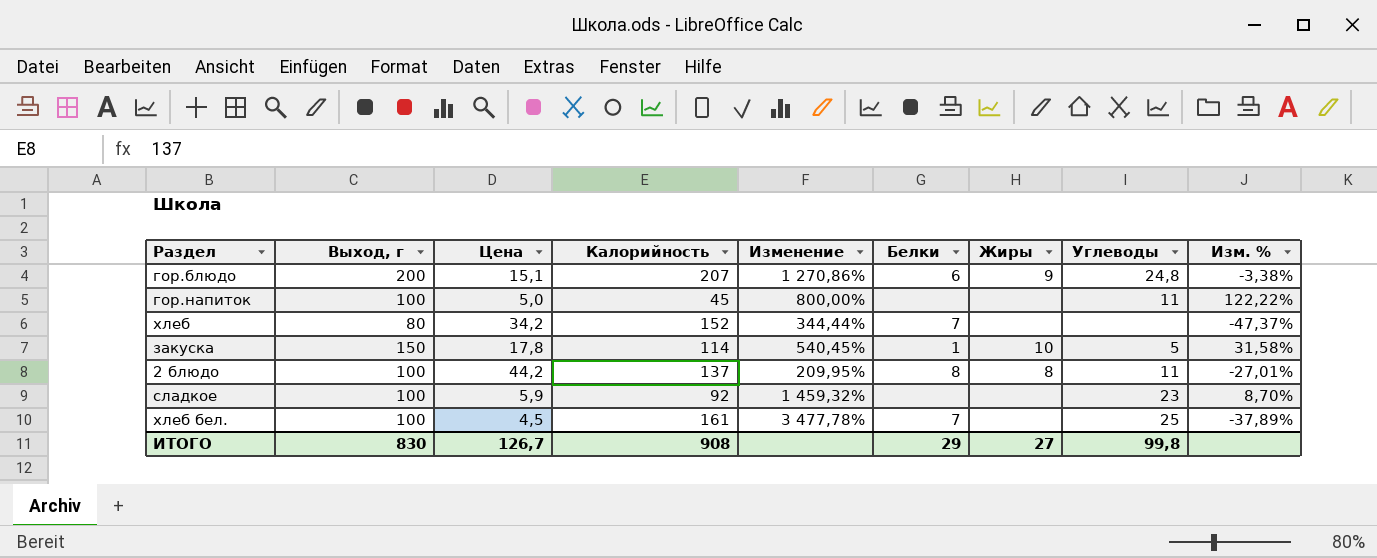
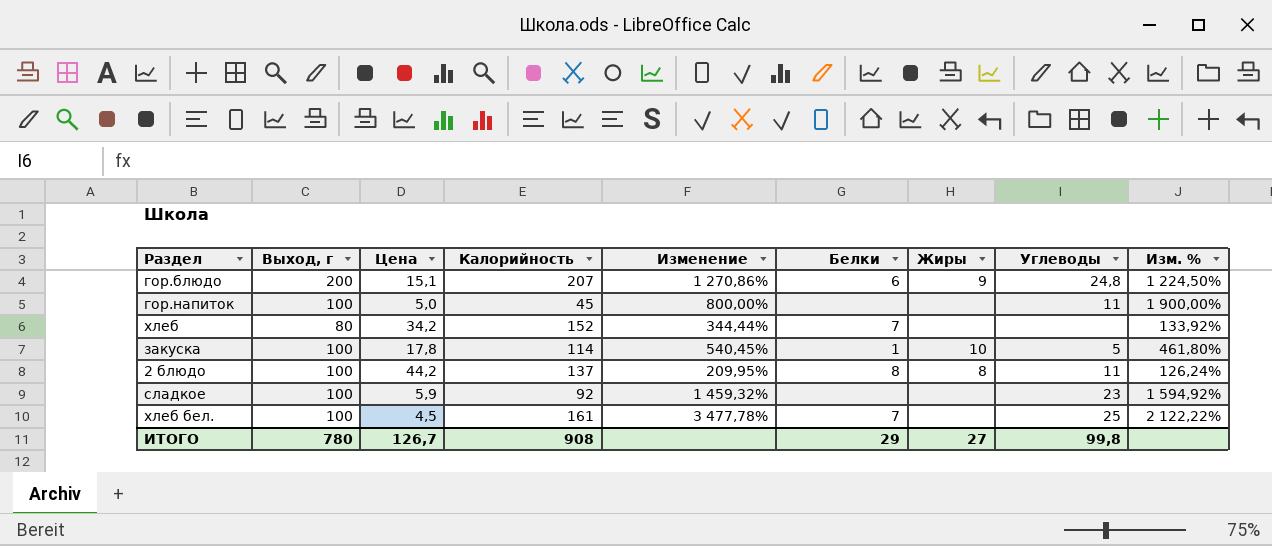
column Изм. % | formula: ([Выход, г] - [Калорийность]) / [Калорийность] -> ([Выход, г] - [Цена]) / [Цена]
закуска | Выход, г: 150 -> 100
ИТОГО | Выход, г: 830 -> 780

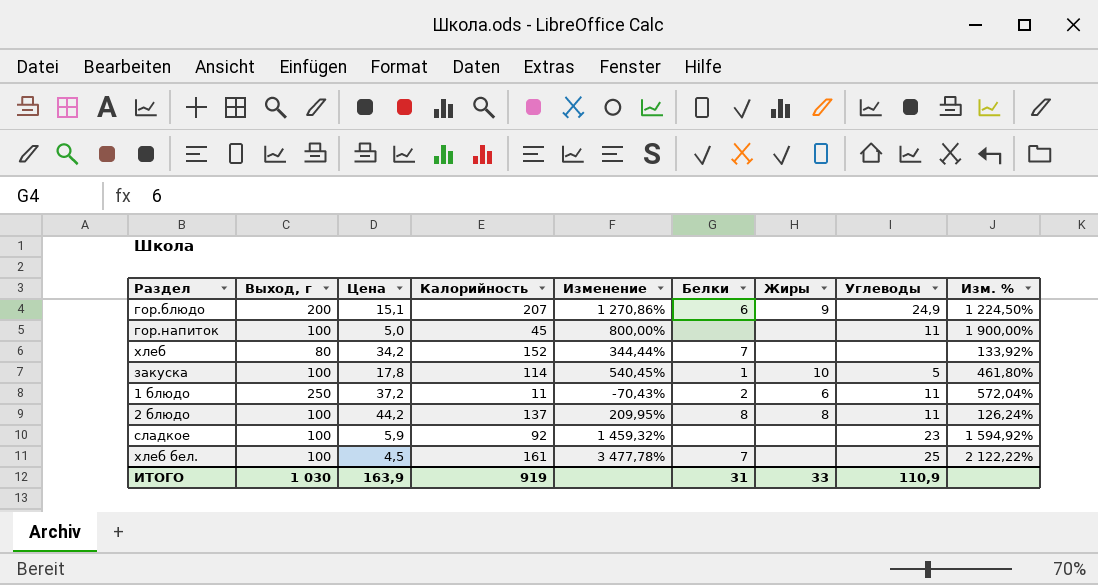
гор.блюдо | Углеводы: 24,8 -> 24,9
row 1 блюдо: none -> 250 | 37,2 | 11 | -70,43% | 2 | 6 | 11 | 572,04%
ИТОГО | Выход, г: 780 -> 1 030
ИТОГО | Цена: 126,7 -> 163,9
ИТОГО | Калорийность: 908 -> 919
ИТОГО | Белки: 29 -> 31
ИТОГО | Жиры: 27 -> 33
ИТОГО | Углеводы: 99,8 -> 110,9

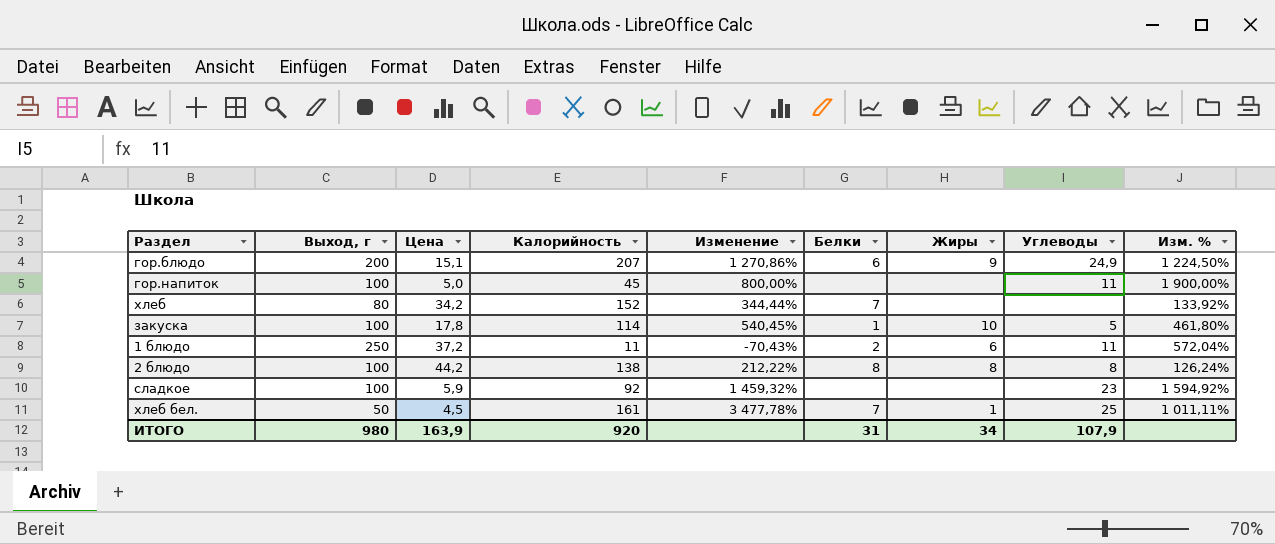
2 блюдо | Калорийность: 137 -> 138
2 блюдо | Изменение: 209,95% -> 212,22%
2 блюдо | Углеводы: 11 -> 8
хлеб бел. | Выход, г: 100 -> 50
хлеб бел. | Жиры: none -> 1
хлеб бел. | Изм. %: 2 122,22% -> 1 011,11%
ИТОГО | Выход, г: 1 030 -> 980
ИТОГО | Калорийность: 919 -> 920
ИТОГО | Жиры: 33 -> 34
ИТОГО | Углеводы: 110,9 -> 107,9

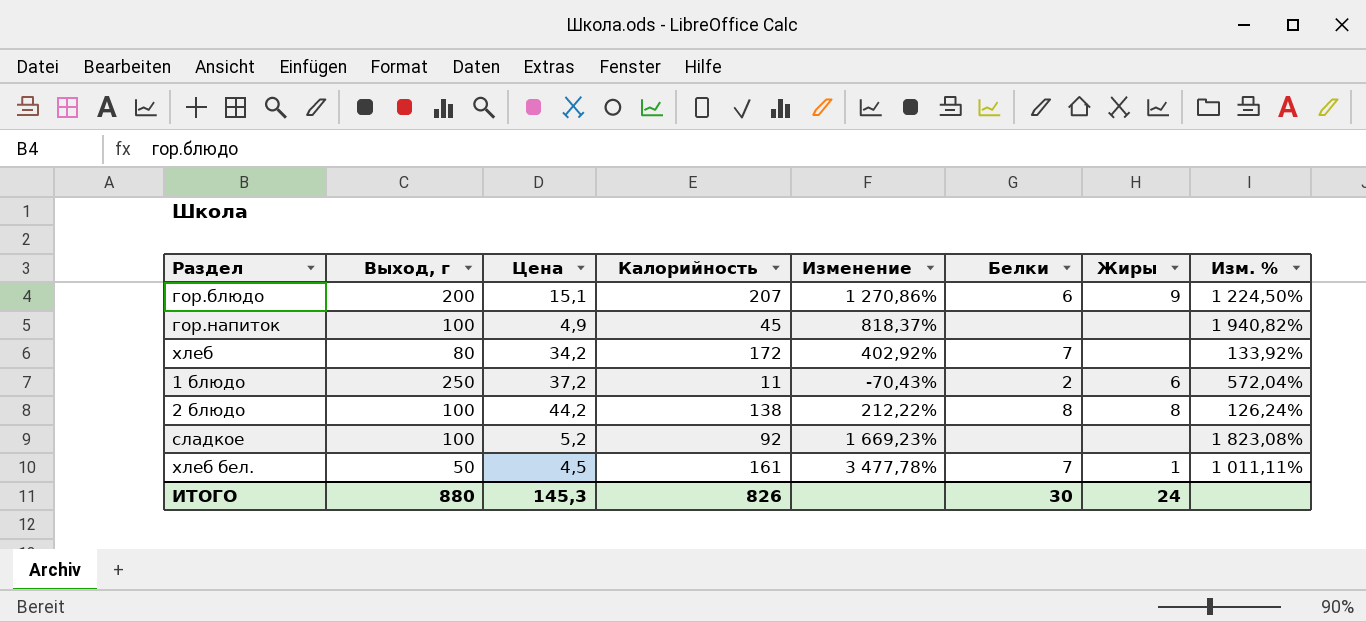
column Углеводы | position: 8 -> none
row закуска: 100 | 17,8 | 114 | 540,45% | 1 | 10 | 5 | 461,80% -> none
гор.напиток | Цена: 5,0 -> 4,9
гор.напиток | Изменение: 800,00% -> 818,37%
гор.напиток | Изм. %: 1 900,00% -> 1 940,82%
хлеб | Калорийность: 152 -> 172
хлеб | Изменение: 344,44% -> 402,92%
сладкое | Цена: 5,9 -> 5,2
сладкое | Изменение: 1 459,32% -> 1 669,23%
сладкое | Изм. %: 1 594,92% -> 1 823,08%
ИТОГО | Выход, г: 980 -> 880
ИТОГО | Цена: 163,9 -> 145,3
ИТОГО | Калорийность: 920 -> 826
ИТОГО | Белки: 31 -> 30
ИТОГО | Жиры: 34 -> 24

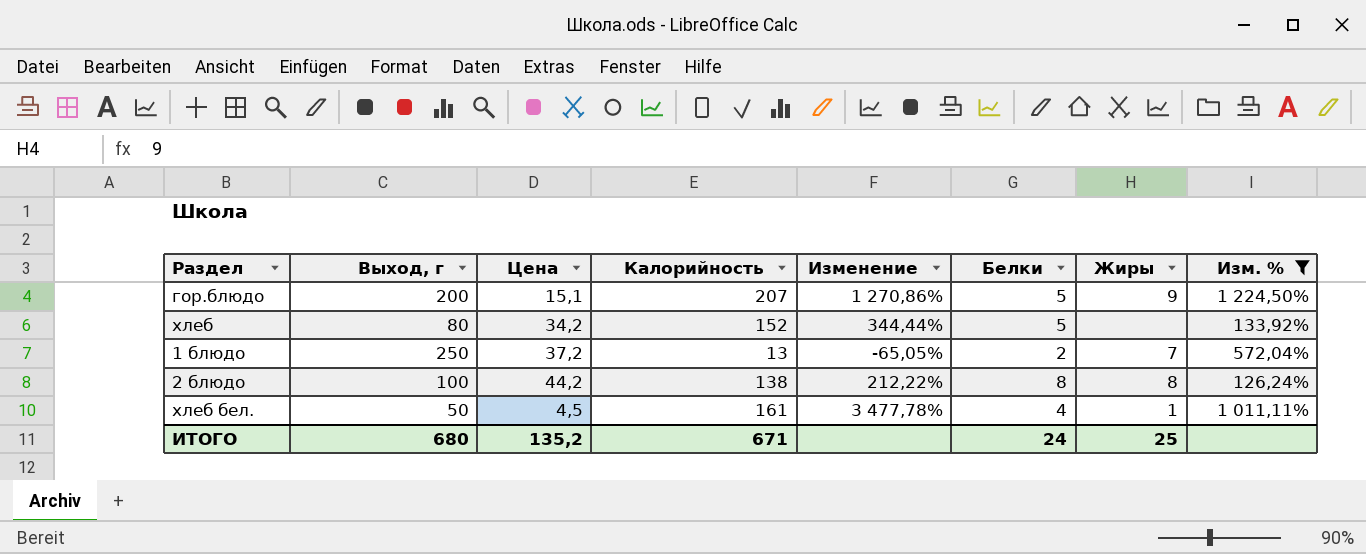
filter: none -> Изм. % <= 1 224,50%
гор.блюдо | Белки: 6 -> 5
хлеб | Калорийность: 172 -> 152
хлеб | Изменение: 402,92% -> 344,44%
хлеб | Белки: 7 -> 5
1 блюдо | Калорийность: 11 -> 13
1 блюдо | Изменение: -70,43% -> -65,05%
1 блюдо | Жиры: 6 -> 7
хлеб бел. | Белки: 7 -> 4
ИТОГО | Выход, г: 880 -> 680
ИТОГО | Цена: 145,3 -> 135,2
ИТОГО | Калорийность: 826 -> 671
ИТОГО | Белки: 30 -> 24
ИТОГО | Жиры: 24 -> 25

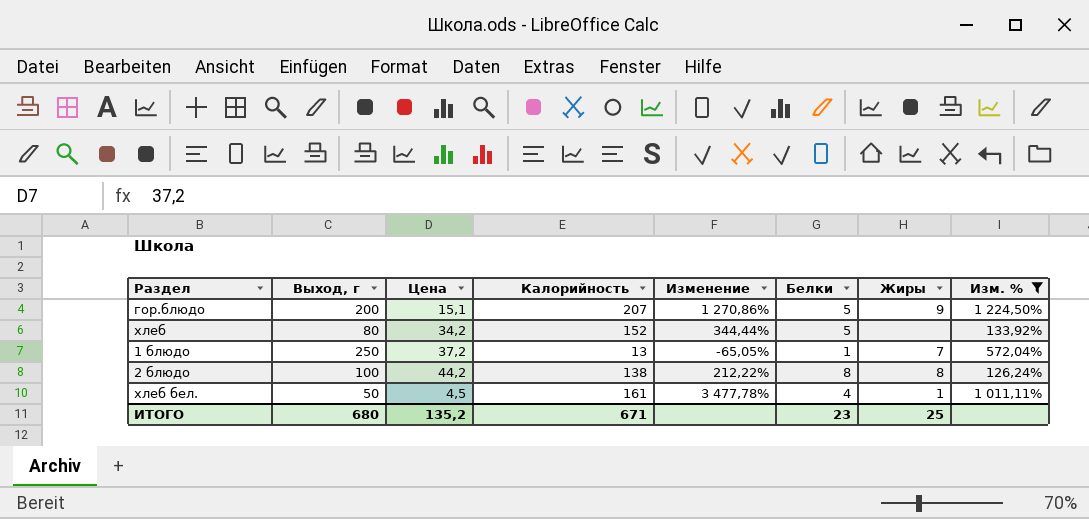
1 блюдо | Белки: 2 -> 1
ИТОГО | Белки: 24 -> 23

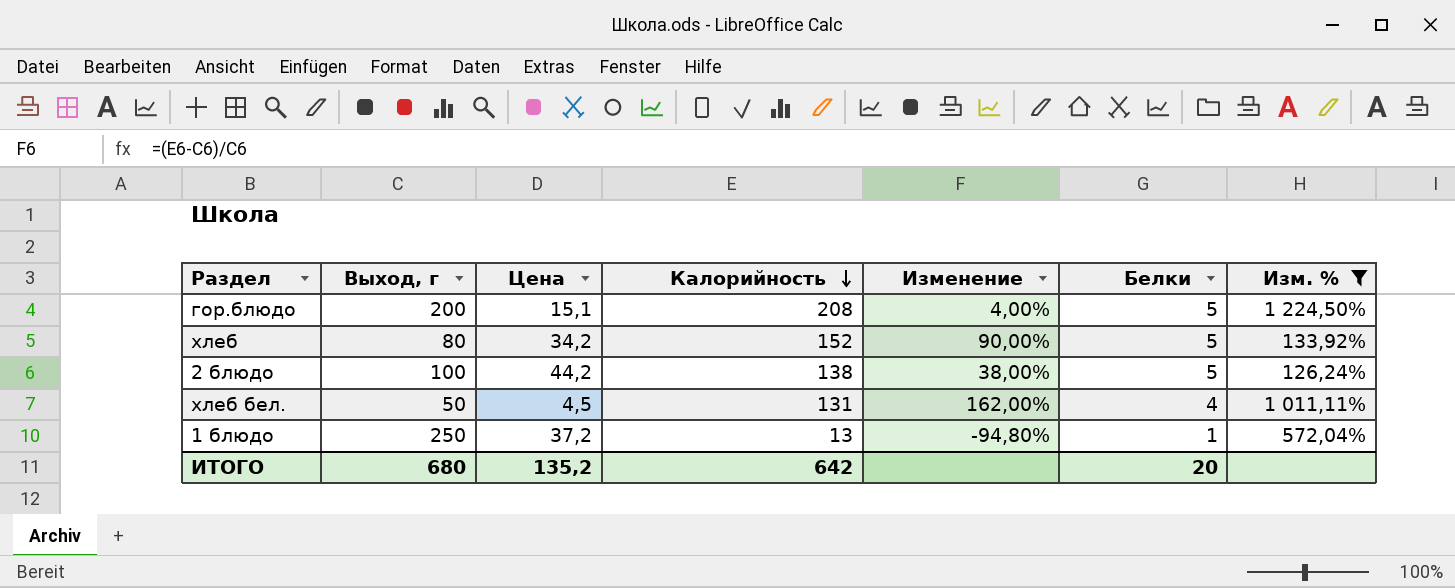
row order: none -> Калорийность descending
column Жиры | position: 7 -> none
column Изменение | formula: ([Калорийность] - [Цена]) / [Цена] -> ([Калорийность] - [Выход, г]) / [Выход, г]
гор.блюдо | Калорийность: 207 -> 208
2 блюдо | Белки: 8 -> 5
хлеб бел. | Калорийность: 161 -> 131
ИТОГО | Калорийность: 671 -> 642
ИТОГО | Белки: 23 -> 20

